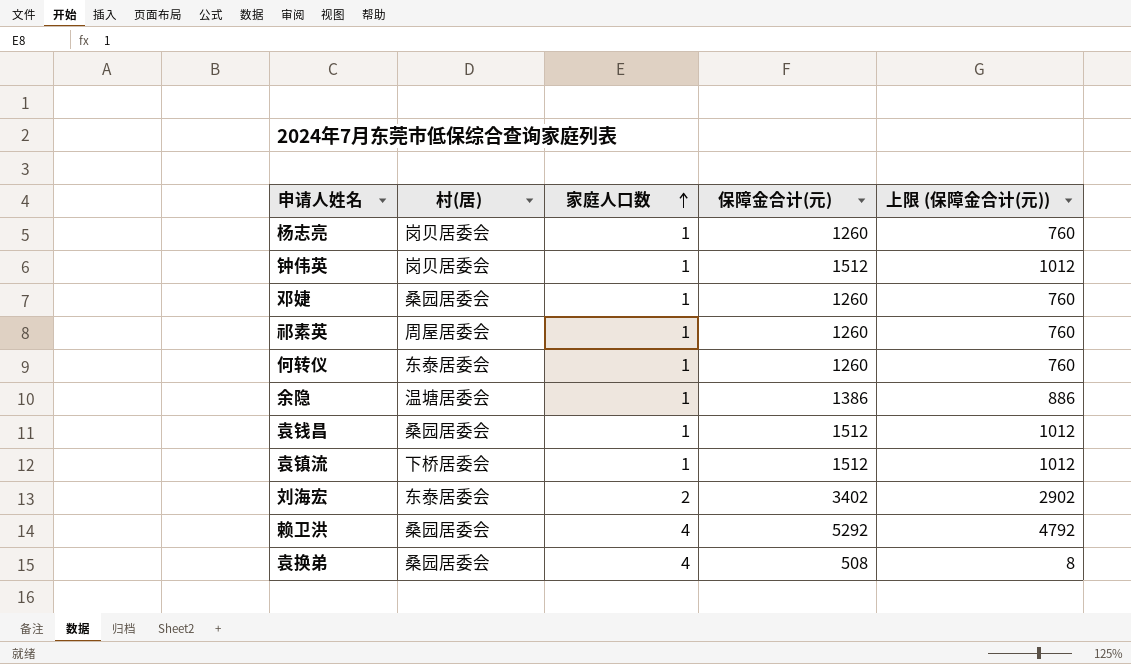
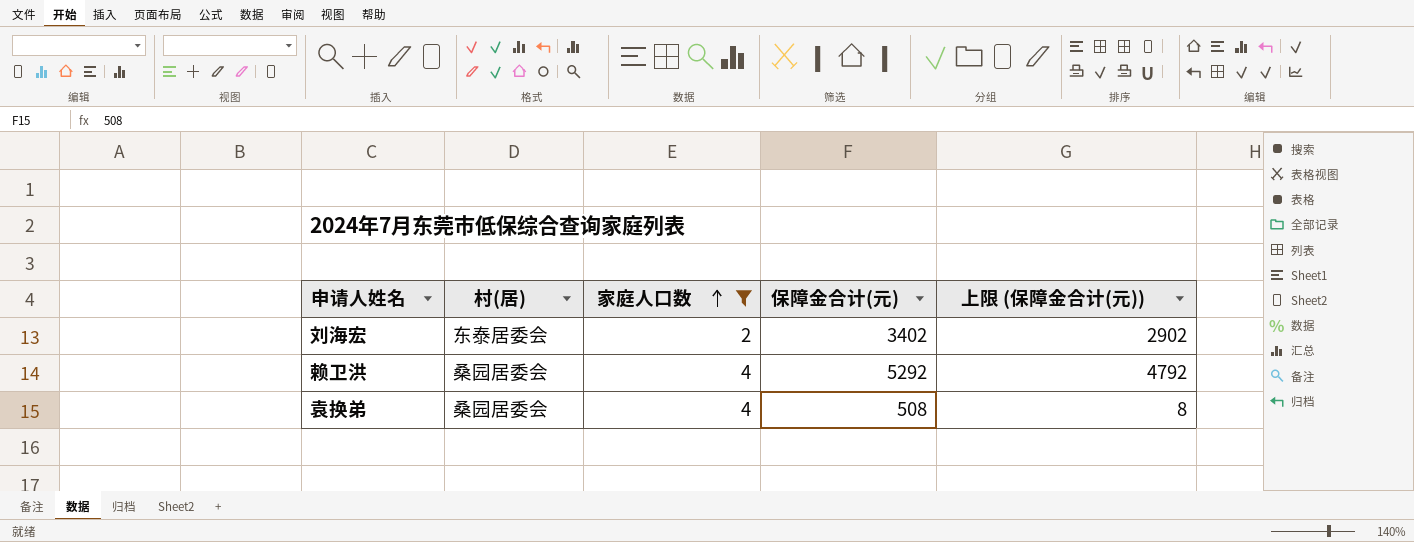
filter: none -> 家庭人口数 != 1

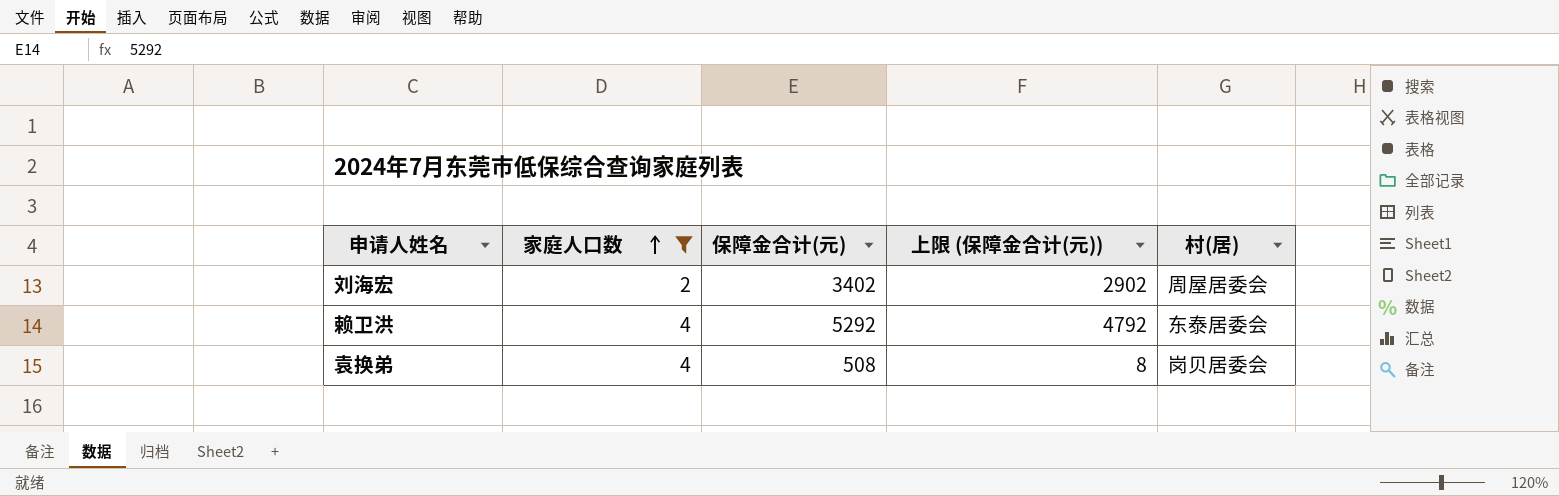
column 村(居) | position: 2 -> 5
刘海宏 | 村(居): 东泰居委会 -> 周屋居委会
赖卫洪 | 村(居): 桑园居委会 -> 东泰居委会
袁换弟 | 村(居): 桑园居委会 -> 岗贝居委会

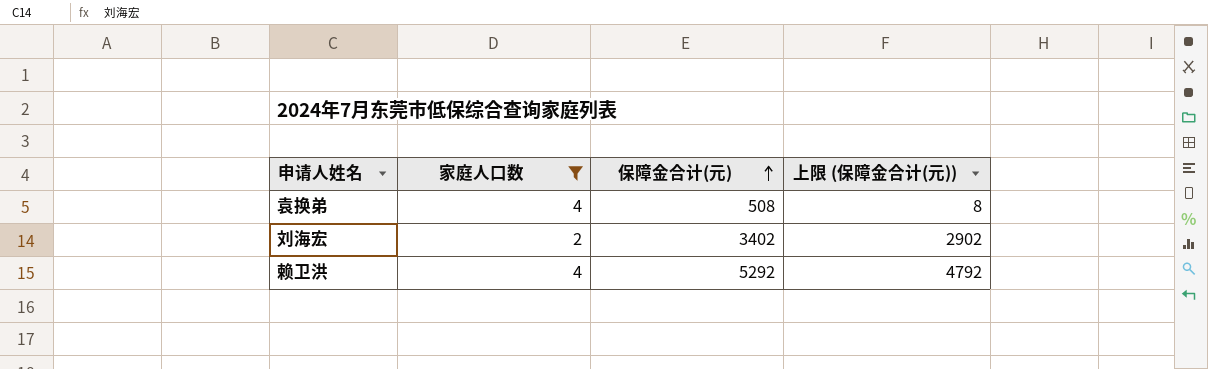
row order: 家庭人口数 ascending -> 保障金合计(元) ascending
column 村(居) | position: 5 -> none

